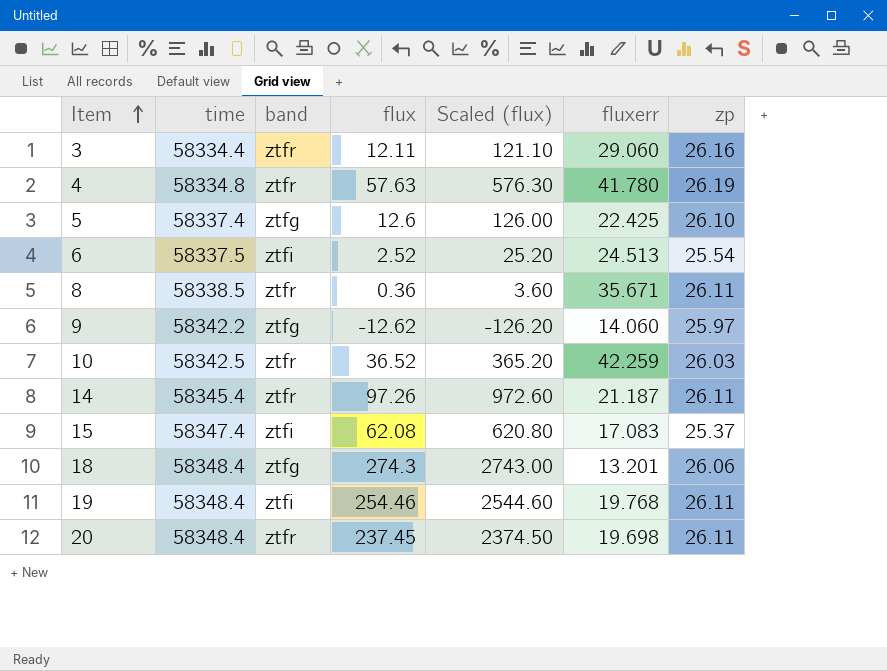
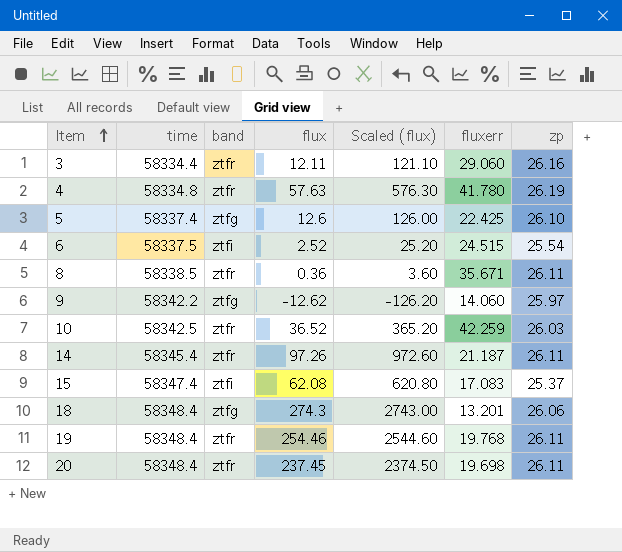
6 | fluxerr: 24.513 -> 24.515
19 | band: ztfi -> ztfr

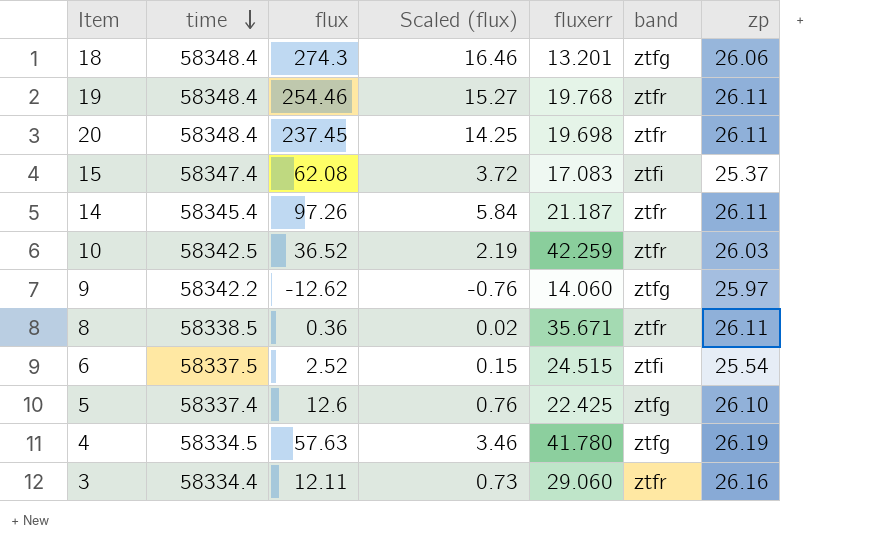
row order: Item ascending -> time descending
column Scaled (flux) | formula: [flux] * 10 -> [flux] * 0.06
column band | position: 3 -> 6
4 | time: 58334.8 -> 58334.5
4 | band: ztfr -> ztfg

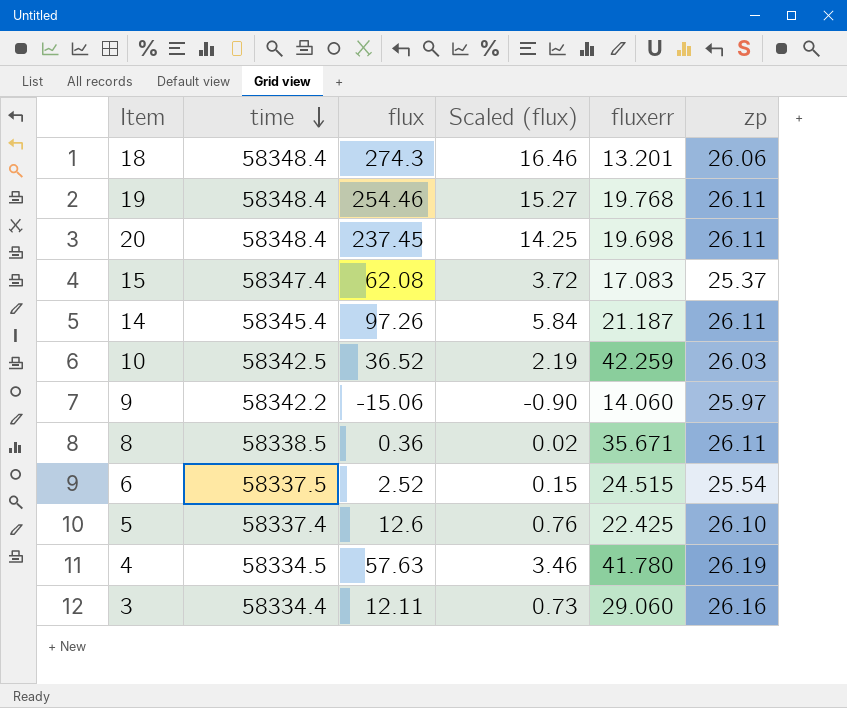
column band | position: 6 -> none
9 | flux: -12.62 -> -15.06
9 | Scaled (flux): -0.76 -> -0.90

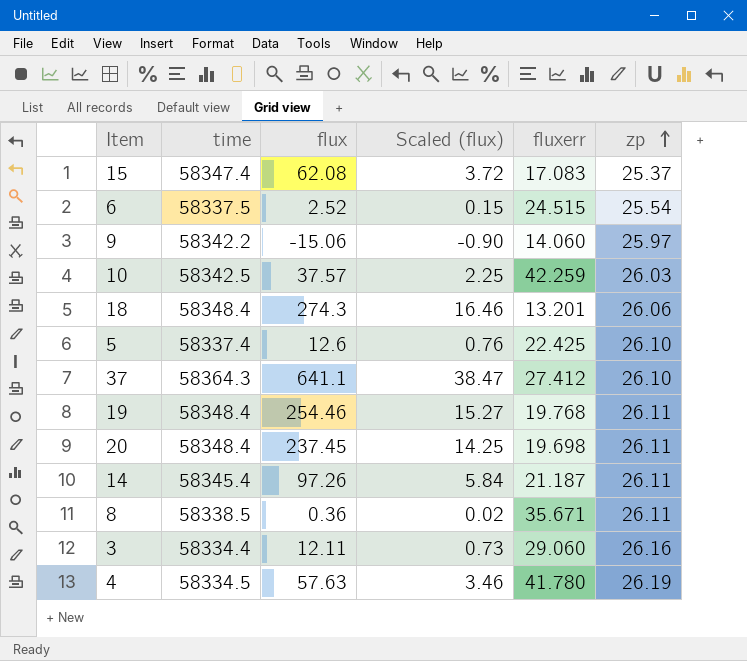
row order: time descending -> zp ascending
10 | flux: 36.52 -> 37.57
10 | Scaled (flux): 2.19 -> 2.25
row 37: none -> 58364.3 | 641.1 | 38.47 | 27.412 | 26.10

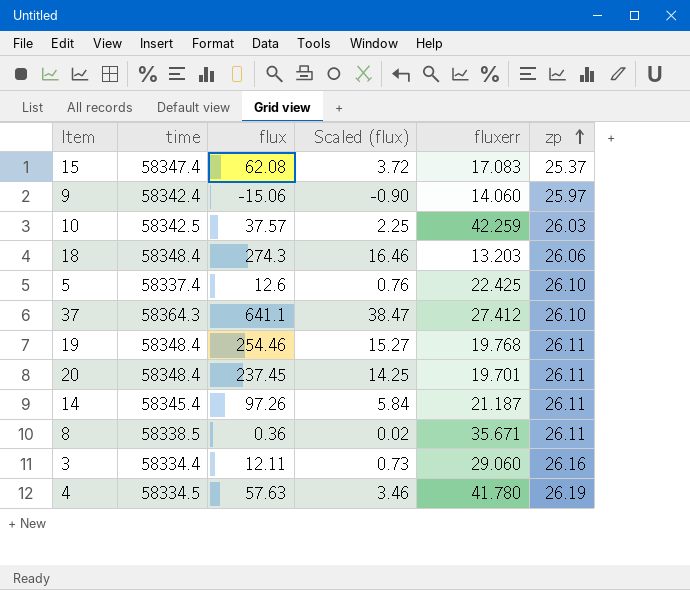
row 6: 58337.5 | 2.52 | 0.15 | 24.515 | 25.54 -> none
9 | time: 58342.2 -> 58342.4
18 | fluxerr: 13.201 -> 13.203
20 | fluxerr: 19.698 -> 19.701

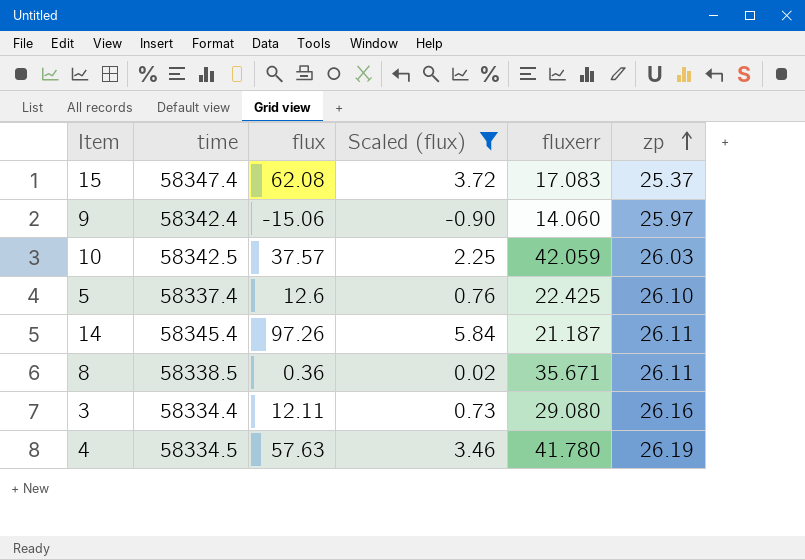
filter: none -> Scaled (flux) <= 5.84
10 | fluxerr: 42.259 -> 42.059
3 | fluxerr: 29.060 -> 29.080

